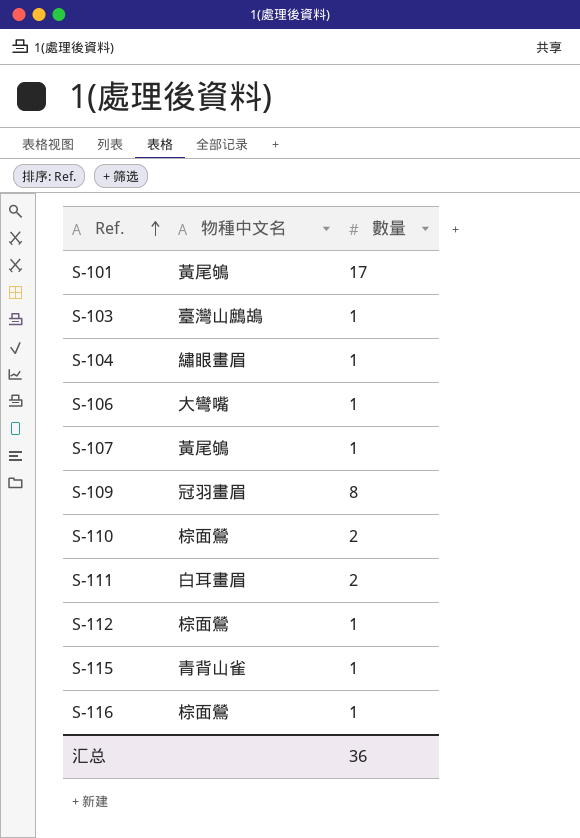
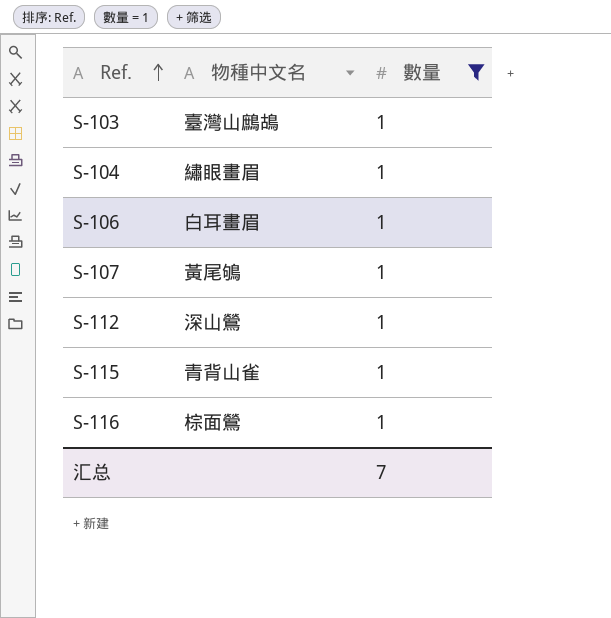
filter: none -> 數量 = 1
S-106 | 物種中文名: 大彎嘴 -> 白耳畫眉
S-112 | 物種中文名: 棕面鶯 -> 深山鶯
汇总 | 數量: 36 -> 7

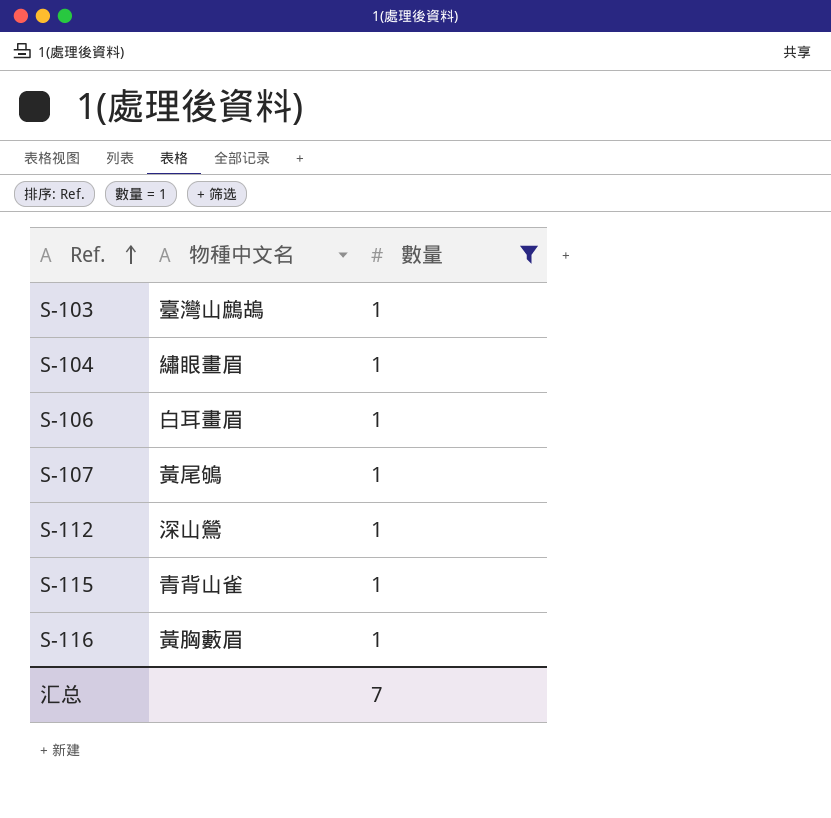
S-116 | 物種中文名: 棕面鶯 -> 黃胸藪眉

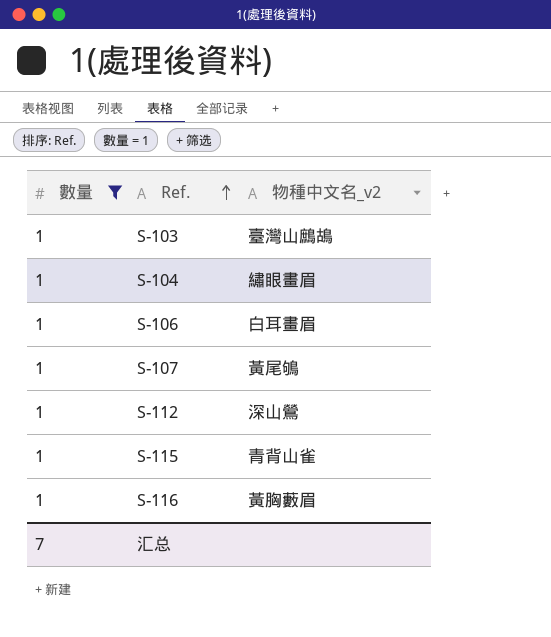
column 數量 | position: 3 -> 1
column name: 物種中文名 -> 物種中文名_v2

